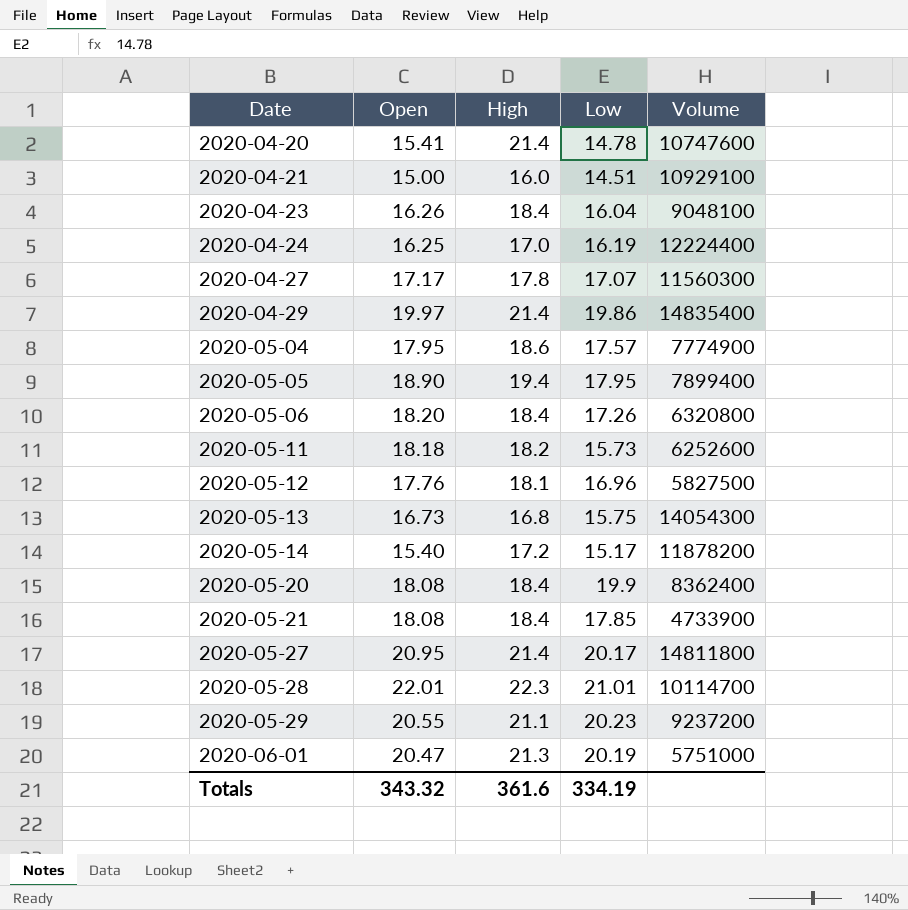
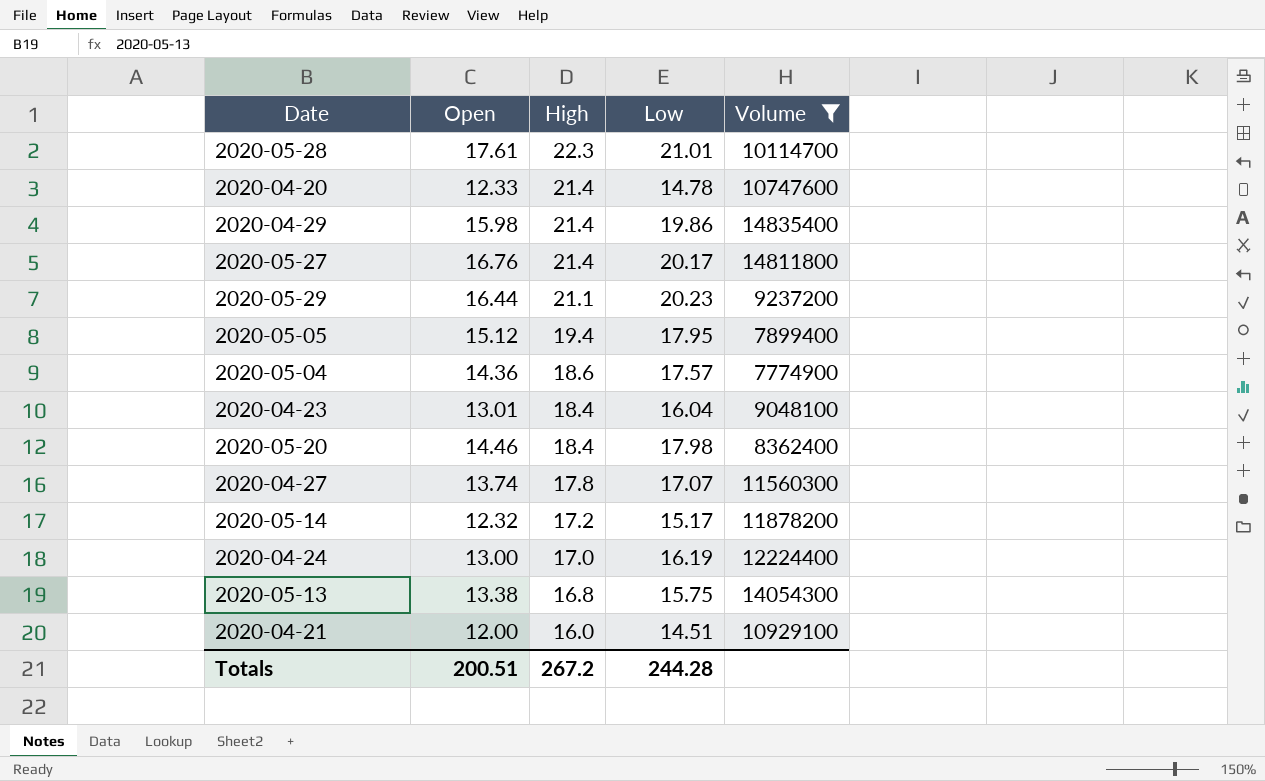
filter: none -> Volume >= 7774900
row order: Date ascending -> High descending
2020-05-28 | Open: 22.01 -> 17.61
2020-04-20 | Open: 15.41 -> 12.33
2020-04-29 | Open: 19.97 -> 15.98
2020-05-27 | Open: 20.95 -> 16.76
2020-05-29 | Open: 20.55 -> 16.44
2020-05-05 | Open: 18.90 -> 15.12
2020-05-04 | Open: 17.95 -> 14.36
2020-04-23 | Open: 16.26 -> 13.01
2020-05-20 | Open: 18.08 -> 14.46
2020-05-20 | Low: 19.9 -> 17.98
2020-04-27 | Open: 17.17 -> 13.74
2020-05-14 | Open: 15.40 -> 12.32
2020-04-24 | Open: 16.25 -> 13.00
2020-05-13 | Open: 16.73 -> 13.38
2020-04-21 | Open: 15.00 -> 12.00
Totals | Open: 343.32 -> 200.51
Totals | High: 361.6 -> 267.2
Totals | Low: 334.19 -> 244.28

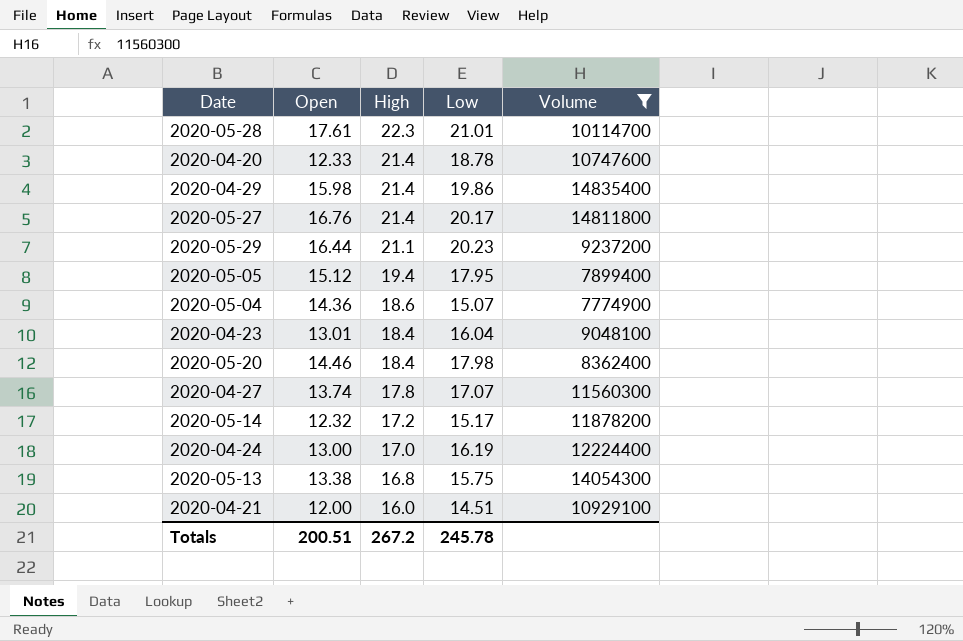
2020-04-20 | Low: 14.78 -> 18.78
2020-05-04 | Low: 17.57 -> 15.07
Totals | Low: 244.28 -> 245.78

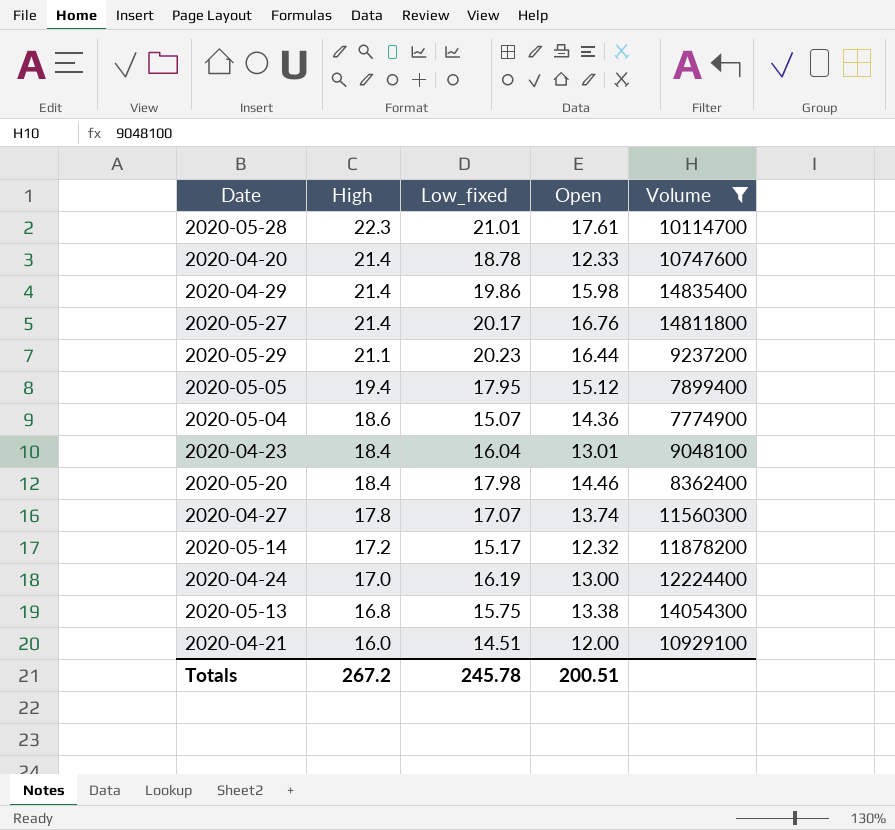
column name: Low -> Low_fixed
column Open | position: 2 -> 4

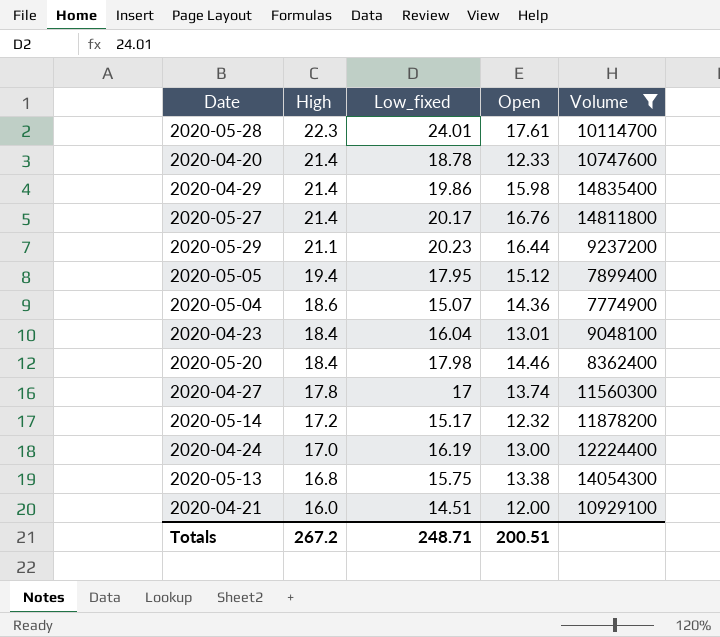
2020-05-28 | Low_fixed: 21.01 -> 24.01
2020-04-27 | Low_fixed: 17.07 -> 17
Totals | Low_fixed: 245.78 -> 248.71

